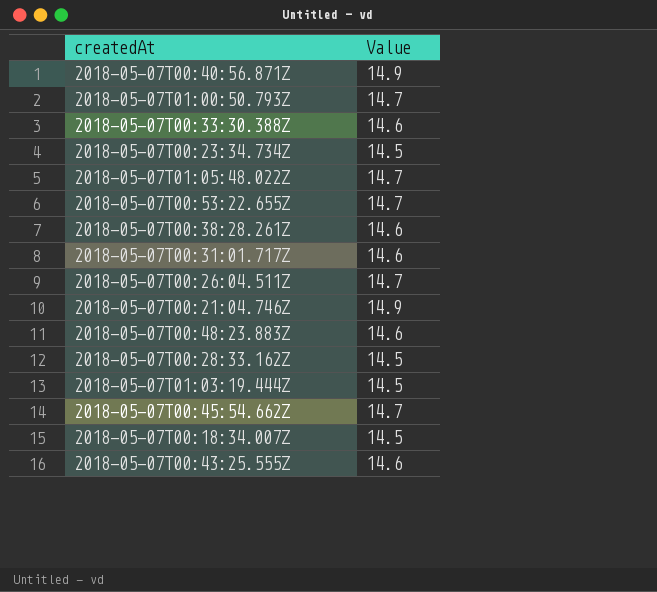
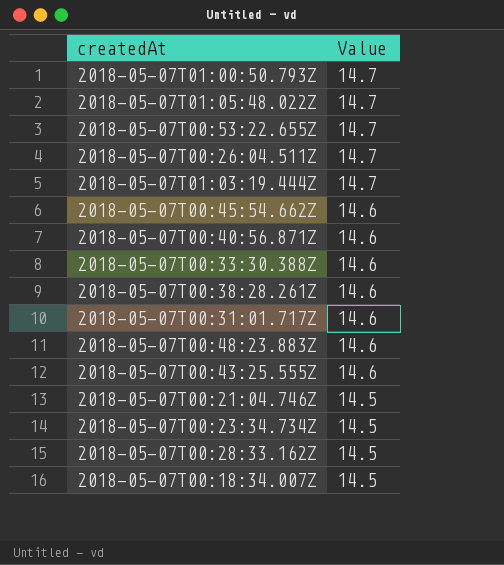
row order: none -> Value descending
2018-05-07T01:03:19.444Z | Value: 14.5 -> 14.7
2018-05-07T00:45:54.662Z | Value: 14.7 -> 14.6
2018-05-07T00:40:56.871Z | Value: 14.9 -> 14.6
2018-05-07T00:21:04.746Z | Value: 14.9 -> 14.5

